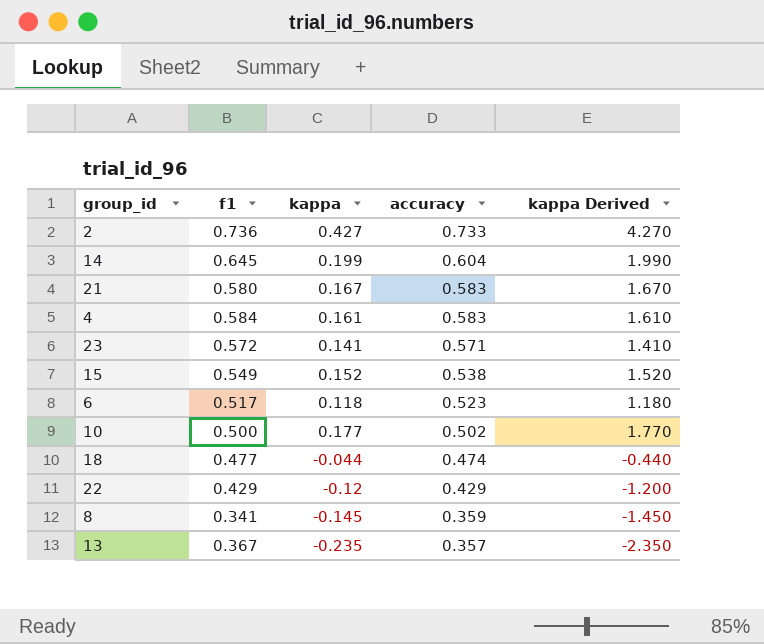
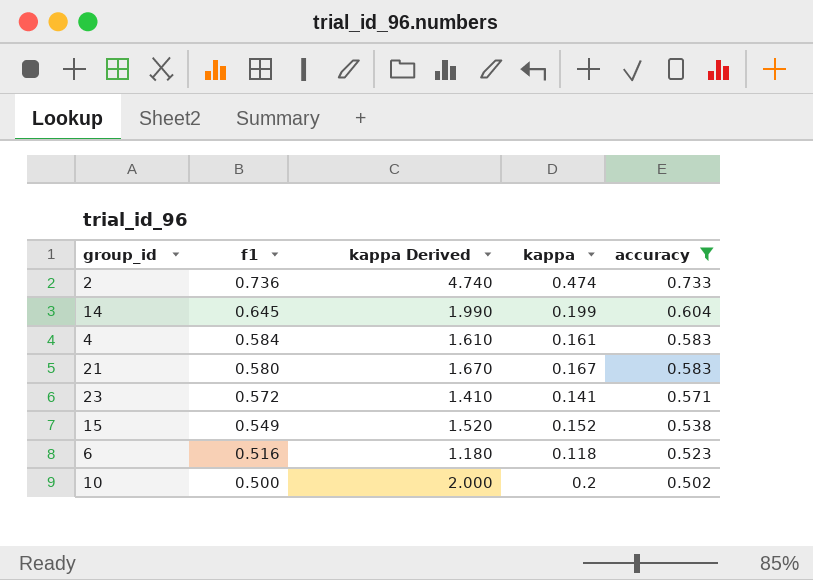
filter: none -> accuracy >= 0.502
row order: accuracy descending -> f1 descending
column kappa Derived | position: 5 -> 3
2 | kappa Derived: 4.270 -> 4.740
2 | kappa: 0.427 -> 0.474
6 | f1: 0.517 -> 0.516
10 | kappa Derived: 1.770 -> 2.000
10 | kappa: 0.177 -> 0.2

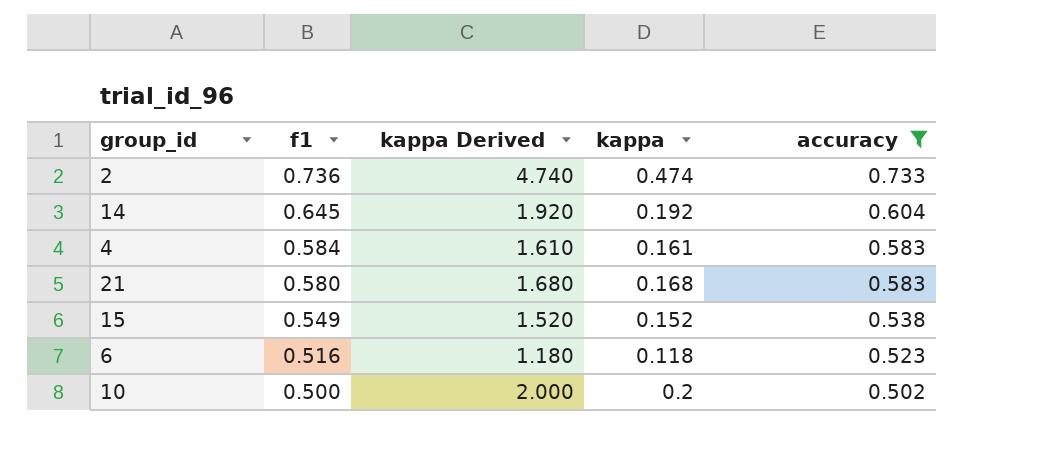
row 23: 0.572 | 1.410 | 0.141 | 0.571 -> none
14 | kappa Derived: 1.990 -> 1.920
14 | kappa: 0.199 -> 0.192
21 | kappa Derived: 1.670 -> 1.680
21 | kappa: 0.167 -> 0.168

